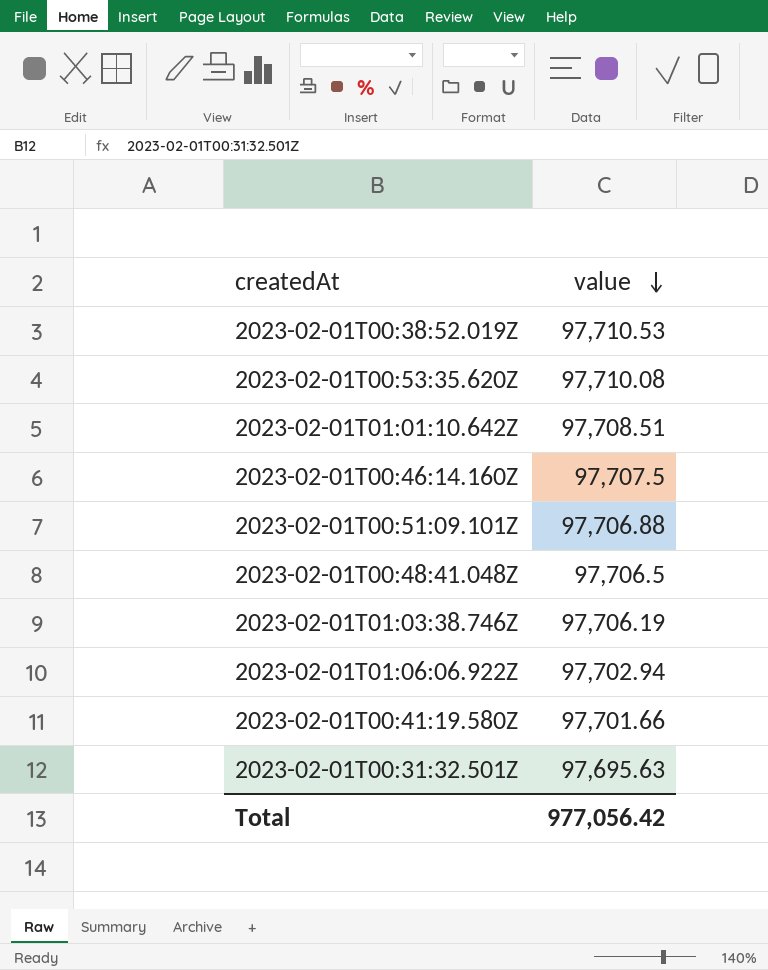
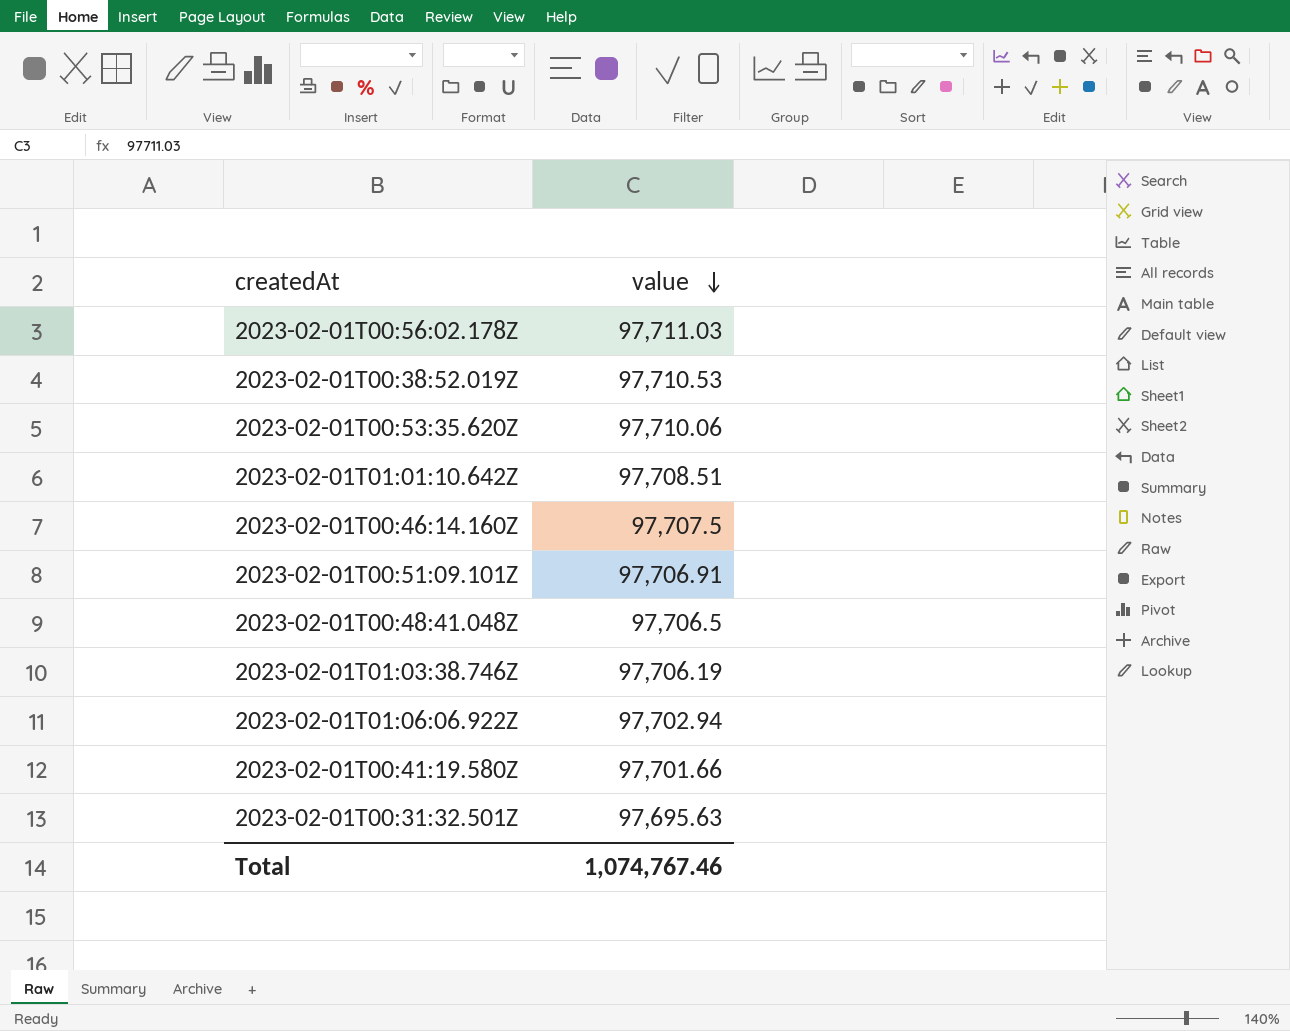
row 2023-02-01T00:56:02.178Z: none -> 97,711.03
2023-02-01T00:53:35.620Z | value: 97,710.08 -> 97,710.06
2023-02-01T00:51:09.101Z | value: 97,706.88 -> 97,706.91
Total | value: 977,056.42 -> 1,074,767.46

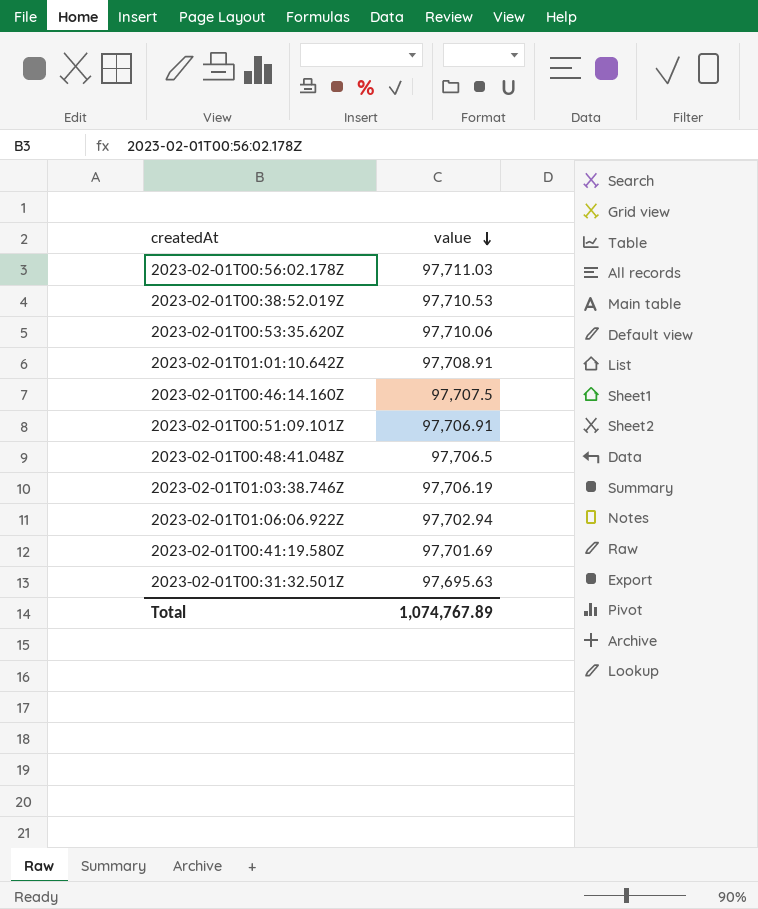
2023-02-01T01:01:10.642Z | value: 97,708.51 -> 97,708.91
2023-02-01T00:41:19.580Z | value: 97,701.66 -> 97,701.69
Total | value: 1,074,767.46 -> 1,074,767.89

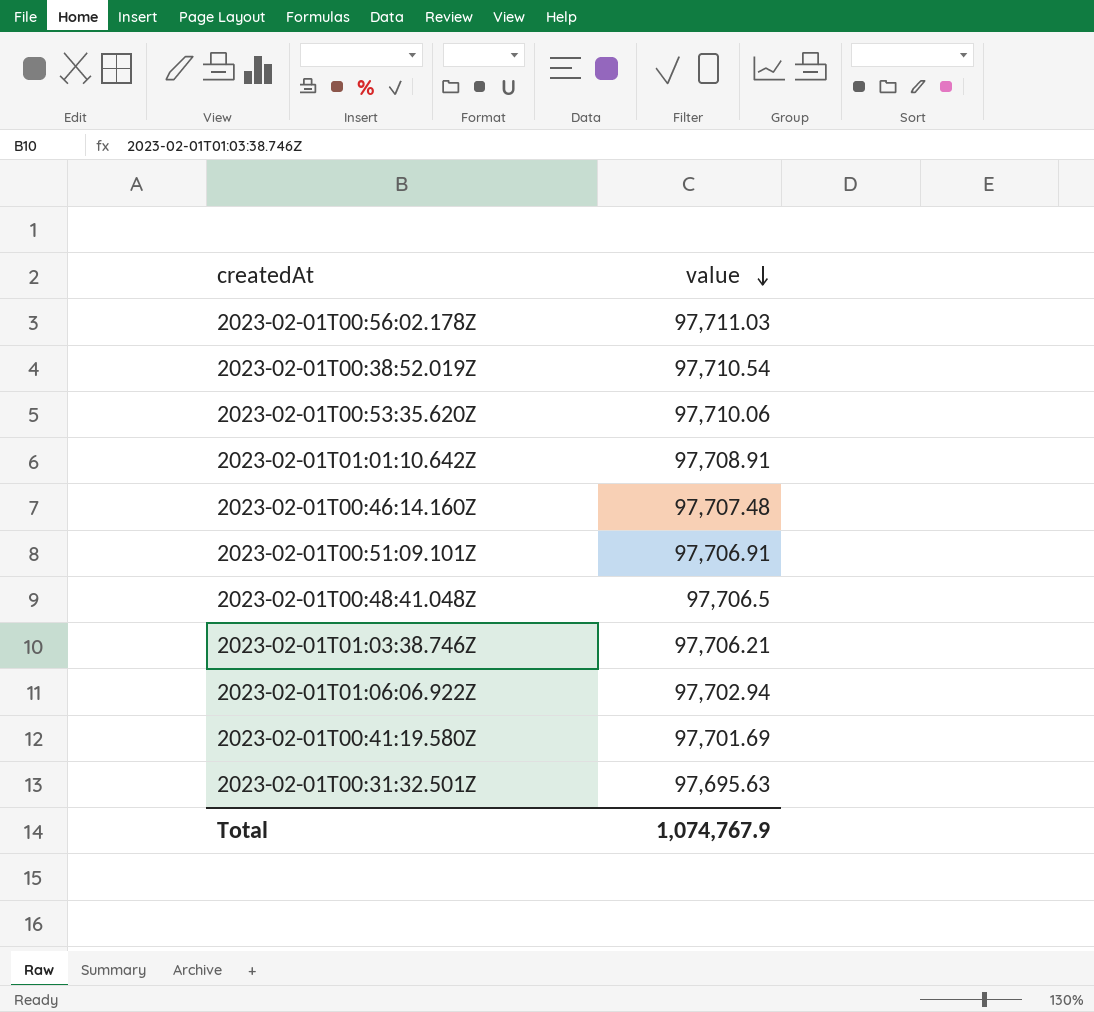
2023-02-01T00:38:52.019Z | value: 97,710.53 -> 97,710.54
2023-02-01T00:46:14.160Z | value: 97,707.5 -> 97,707.48
2023-02-01T01:03:38.746Z | value: 97,706.19 -> 97,706.21
Total | value: 1,074,767.89 -> 1,074,767.9

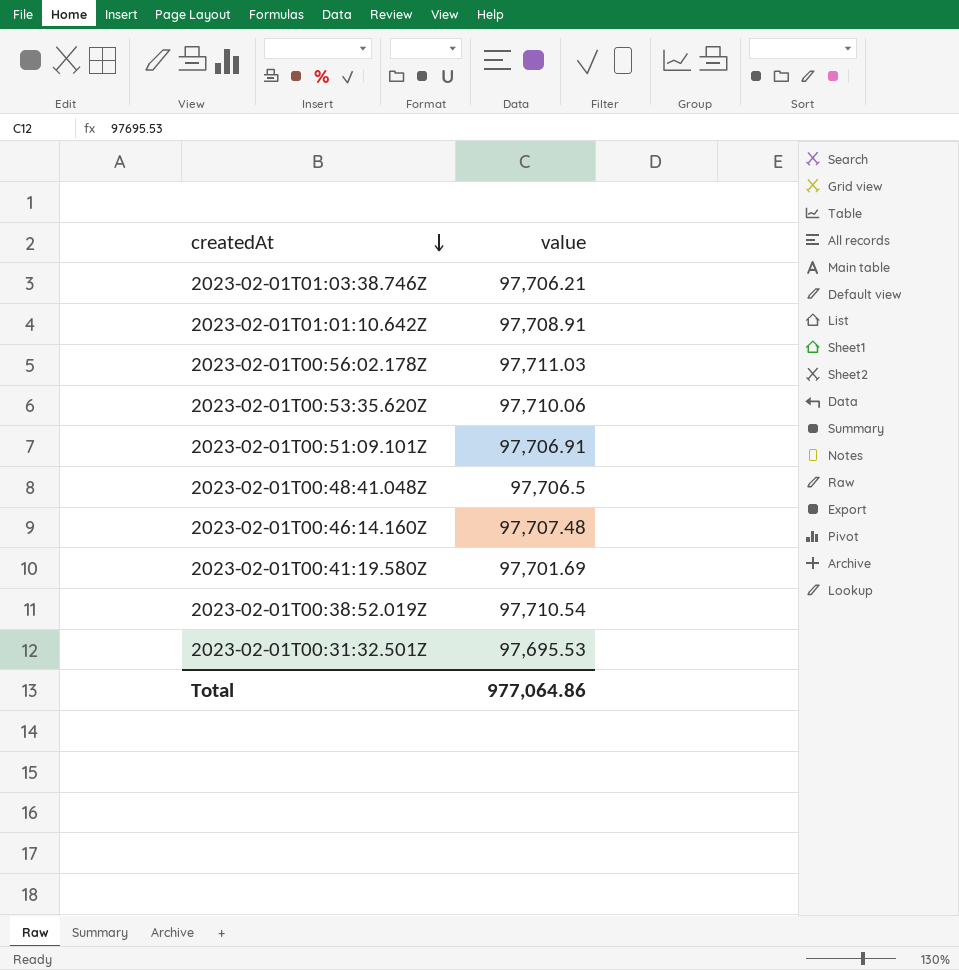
row order: value descending -> createdAt descending
row 2023-02-01T01:06:06.922Z: 97,702.94 -> none
2023-02-01T00:31:32.501Z | value: 97,695.63 -> 97,695.53
Total | value: 1,074,767.9 -> 977,064.86

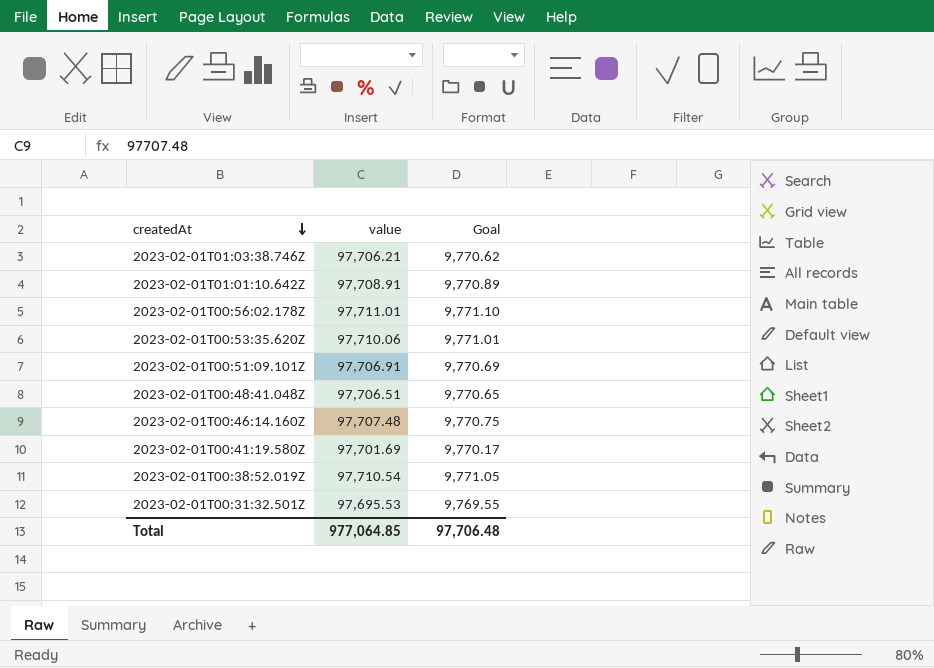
column Goal | formula: none -> [value] * 0.1
2023-02-01T00:56:02.178Z | value: 97,711.03 -> 97,711.01
2023-02-01T00:48:41.048Z | value: 97,706.5 -> 97,706.51
Total | value: 977,064.86 -> 977,064.85

